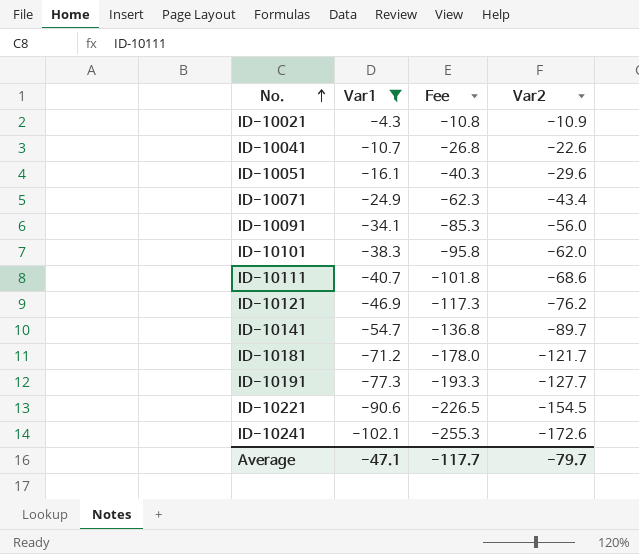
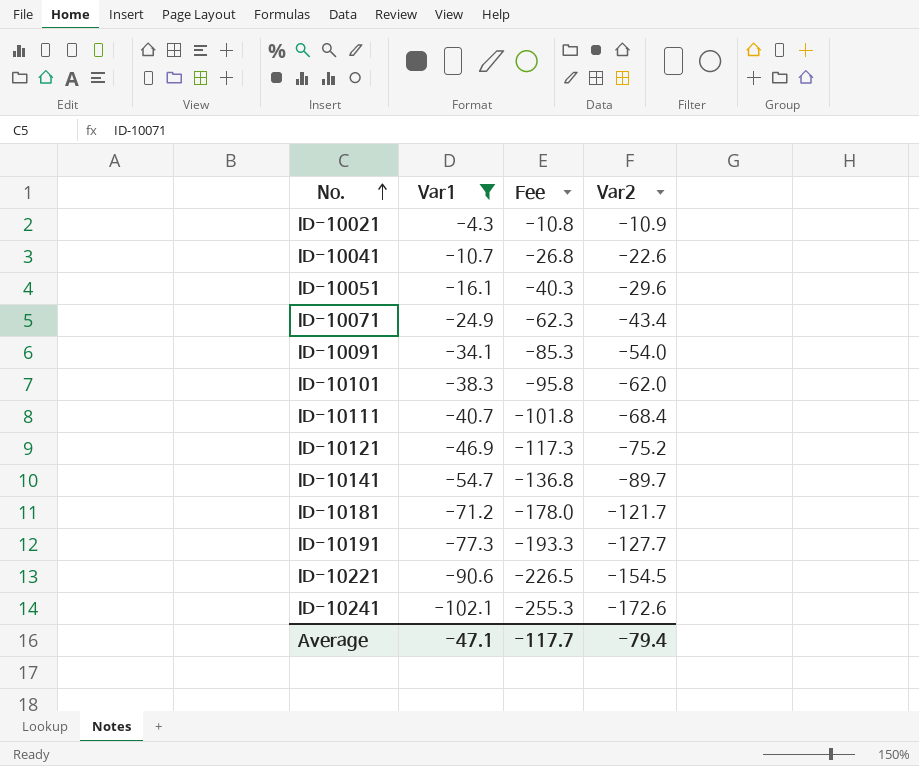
ID-10091 | Var2: -56.0 -> -54.0
ID-10111 | Var2: -68.6 -> -68.4
ID-10121 | Var2: -76.2 -> -75.2
Average | Var2: -79.7 -> -79.4

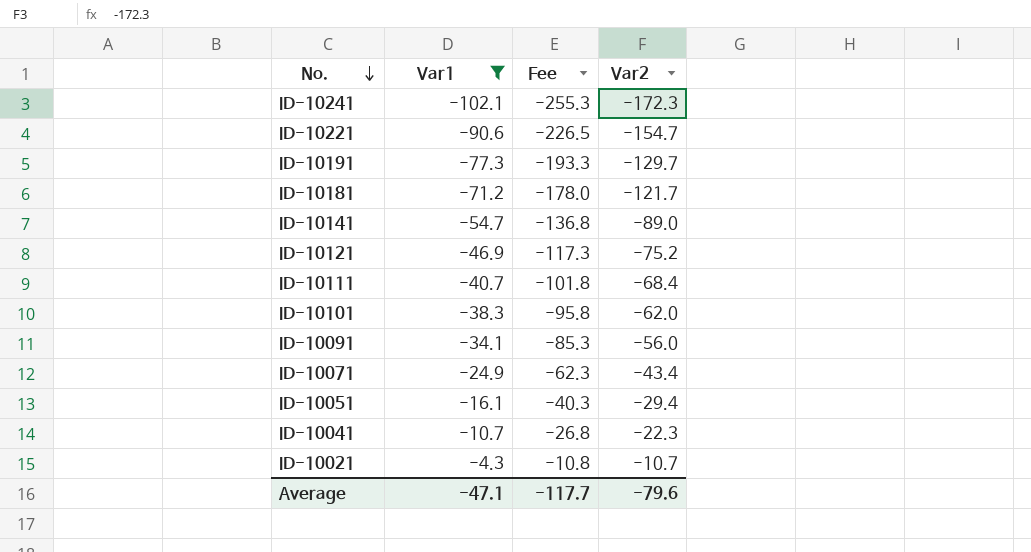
row order: No. ascending -> No. descending
ID-10241 | Var2: -172.6 -> -172.3
ID-10221 | Var2: -154.5 -> -154.7
ID-10191 | Var2: -127.7 -> -129.7
ID-10141 | Var2: -89.7 -> -89.0
ID-10091 | Var2: -54.0 -> -56.0
ID-10051 | Var2: -29.6 -> -29.4
ID-10041 | Var2: -22.6 -> -22.3
ID-10021 | Var2: -10.9 -> -10.7
Average | Var2: -79.4 -> -79.6

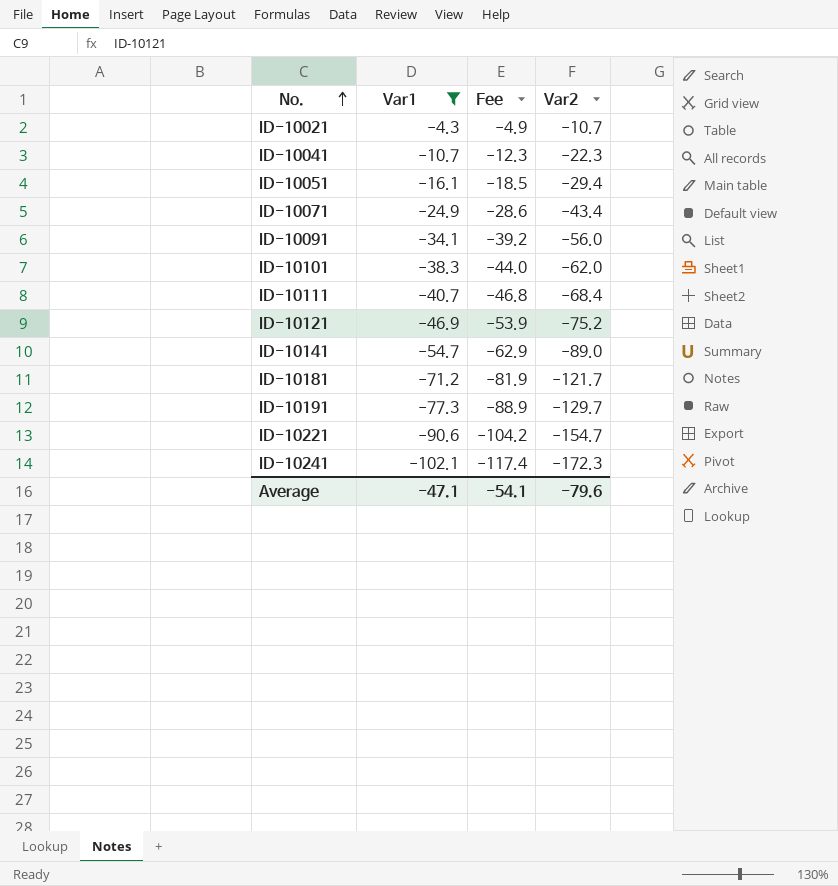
row order: No. descending -> No. ascending
column Fee | formula: [Var1] * 2.5 -> [Var1] * 1.15
Average | Fee: -117.7 -> -54.1

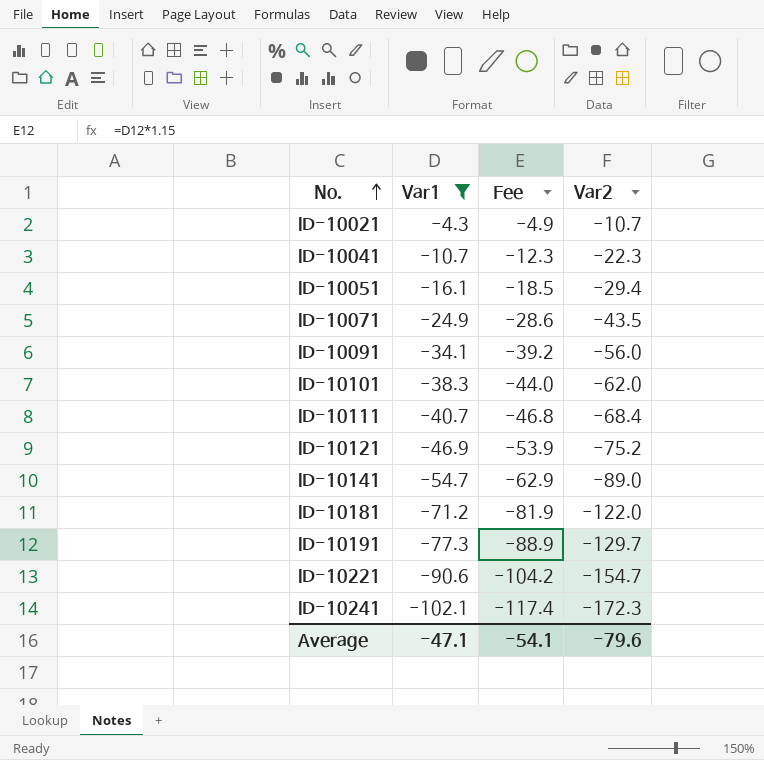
ID-10071 | Var2: -43.4 -> -43.5
ID-10181 | Var2: -121.7 -> -122.0

